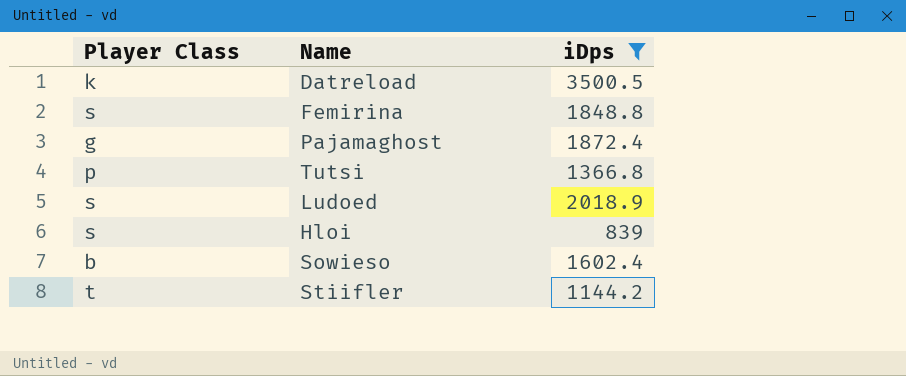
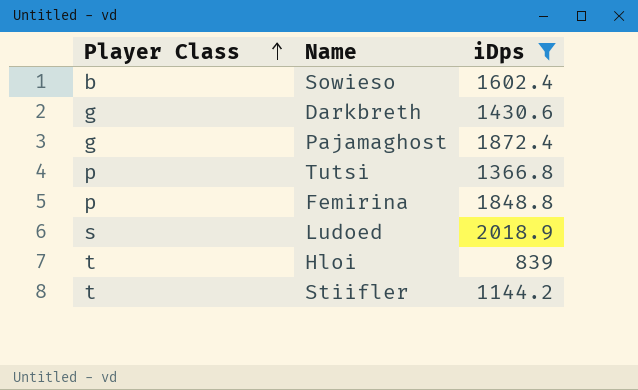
row order: none -> Player Class ascending
row Datreload: k | 3500.5 -> none
row Darkbreth: none -> g | 1430.6
Femirina | Player Class: s -> p
Hloi | Player Class: s -> t

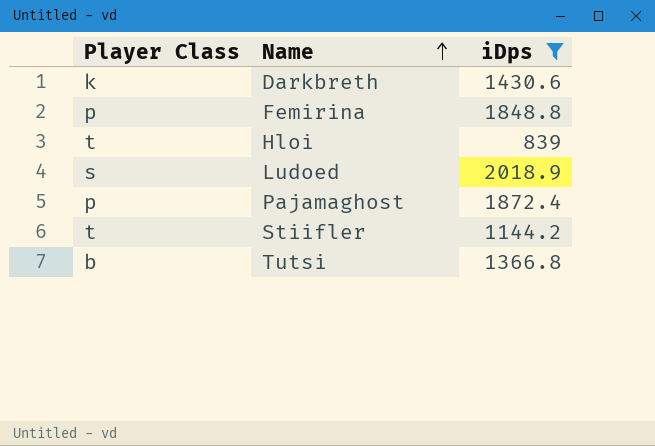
row order: Player Class ascending -> Name ascending
row Sowieso: b | 1602.4 -> none
Darkbreth | Player Class: g -> k
Pajamaghost | Player Class: g -> p
Tutsi | Player Class: p -> b

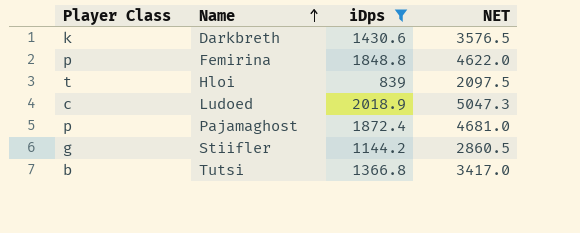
column NET | formula: none -> [iDps] * 2.5
Ludoed | Player Class: s -> c
Stiifler | Player Class: t -> g

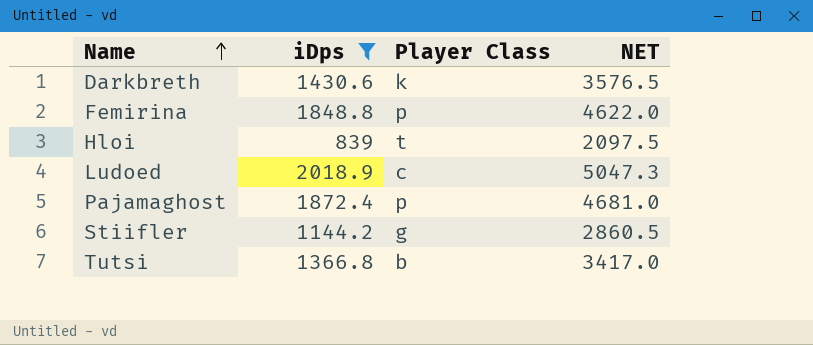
column Player Class | position: 1 -> 3

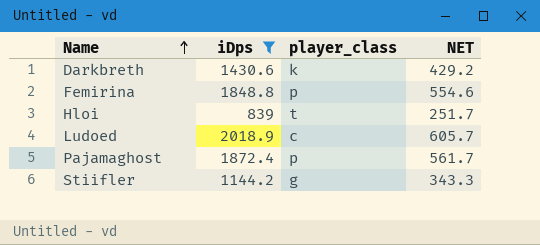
column name: Player Class -> player_class
column NET | formula: [iDps] * 2.5 -> [iDps] * 0.3
row Tutsi: 1366.8 | b | 3417.0 -> none

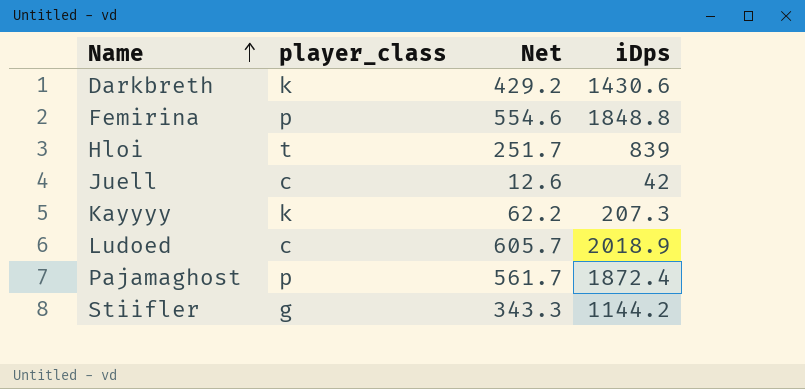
filter: iDps >= 839 -> none
column name: NET -> Net
column iDps | position: 2 -> 4

